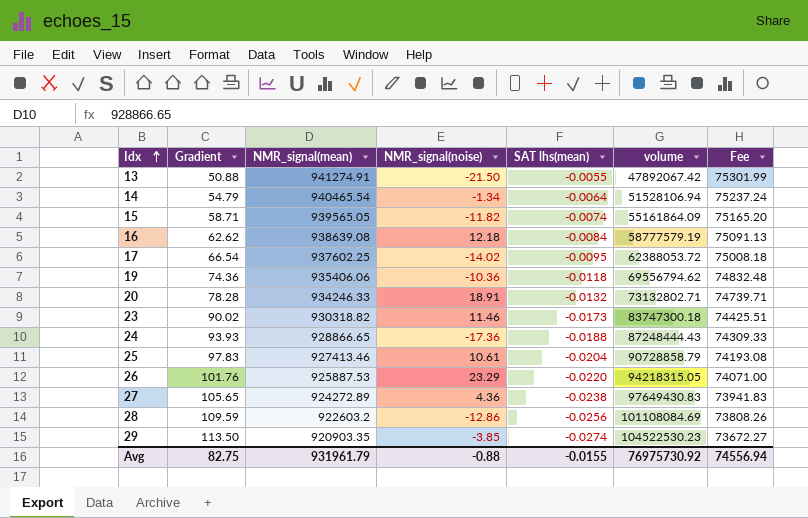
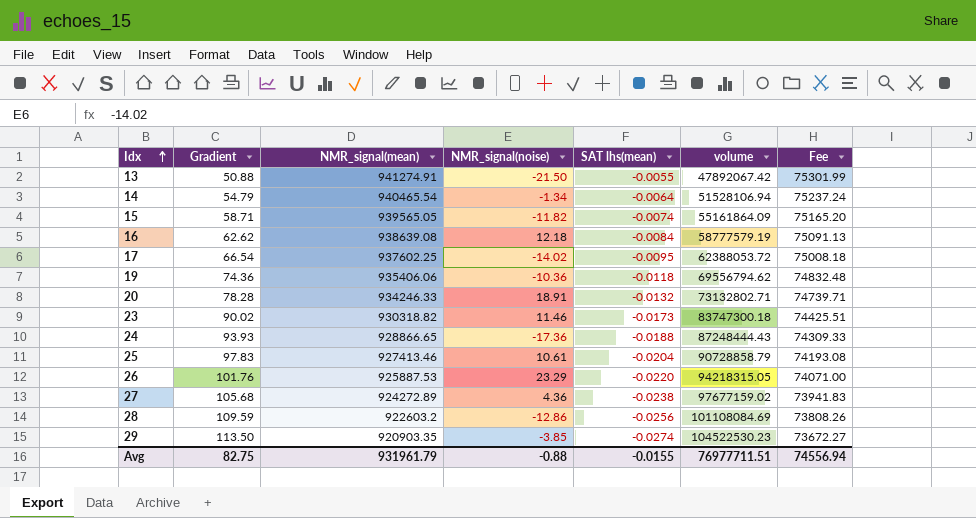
27 | Gradient: 105.65 -> 105.68
27 | volume: 97649430.83 -> 97677159.02
Avg | volume: 76975730.92 -> 76977711.51

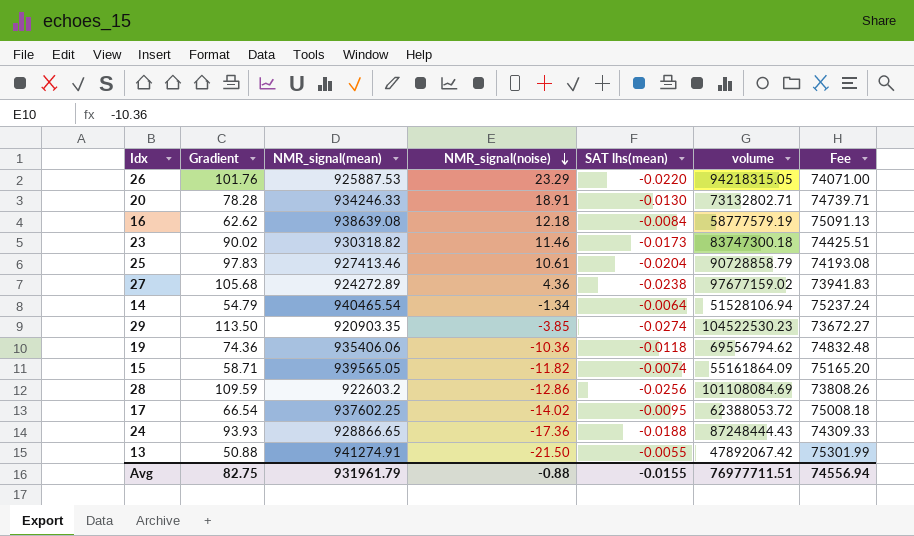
row order: Idx ascending -> NMR_signal(noise) descending
20 | SAT lhs(mean): -0.0132 -> -0.0130

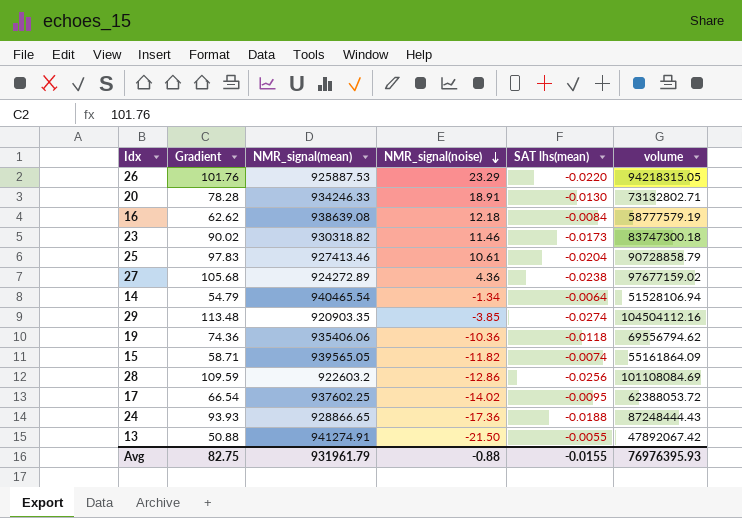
column Fee | formula: [NMR_signal(mean)] * 0.08 -> none
29 | Gradient: 113.50 -> 113.48
29 | volume: 104522530.23 -> 104504112.16
Avg | volume: 76977711.51 -> 76976395.93

